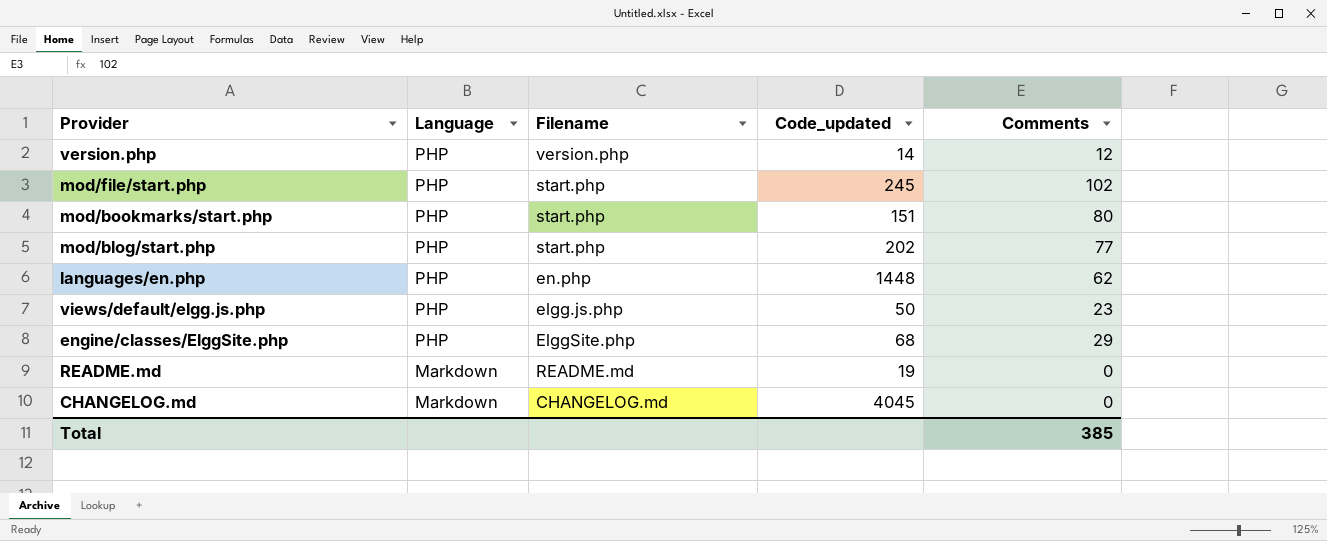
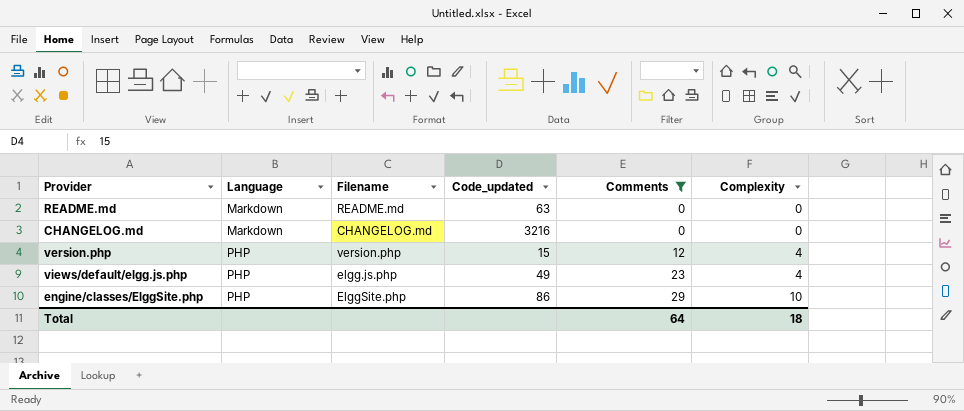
filter: none -> Comments <= 29
row order: Language descending -> Language ascending
column Complexity | position: none -> 6
README.md | Code_updated: 19 -> 63
CHANGELOG.md | Code_updated: 4045 -> 3216
version.php | Code_updated: 14 -> 15
views/default/elgg.js.php | Code_updated: 50 -> 49
engine/classes/ElggSite.php | Code_updated: 68 -> 86
Total | Comments: 385 -> 64

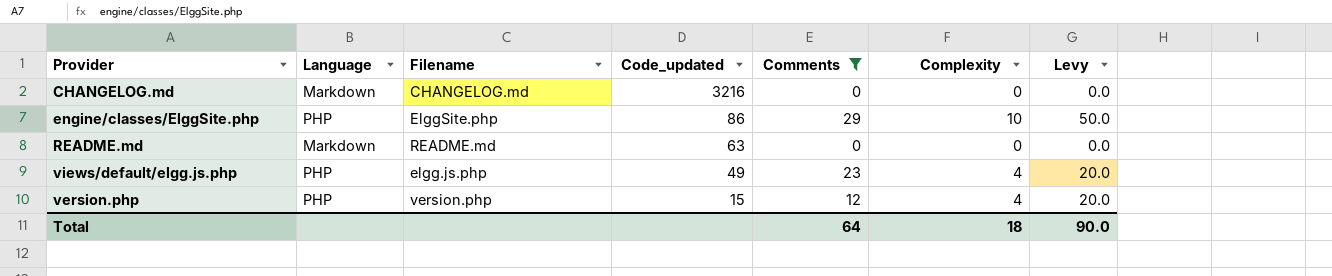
row order: Language ascending -> Code_updated descending
column Levy | formula: none -> [Complexity] * 5

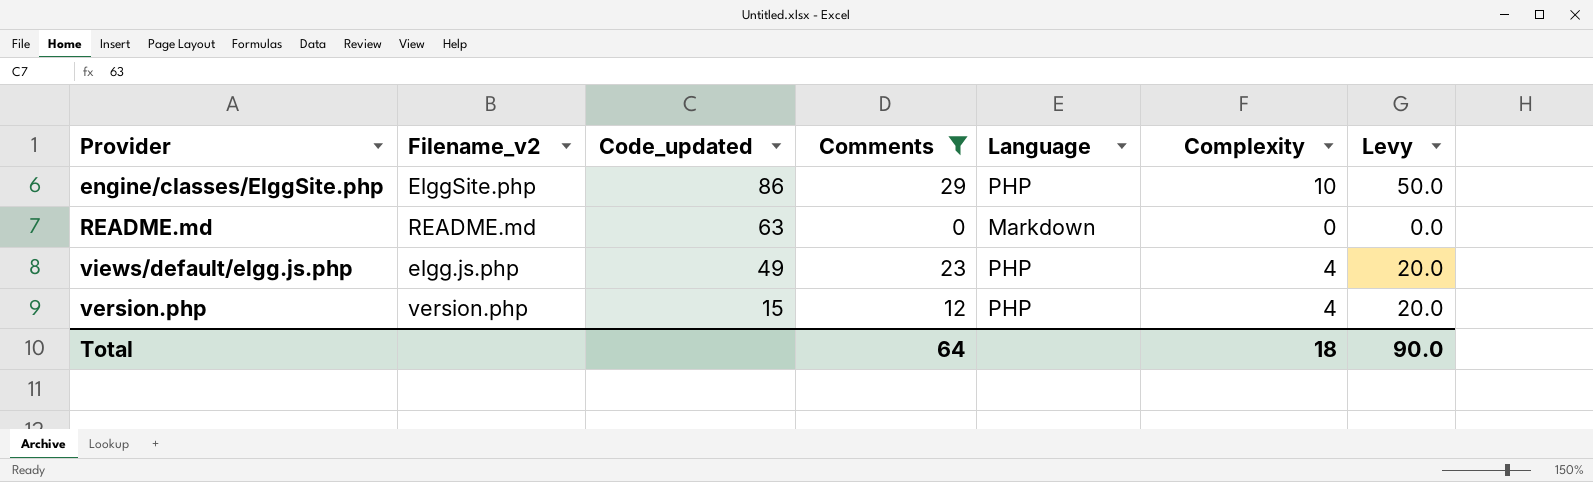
column name: Filename -> Filename_v2
column Language | position: 2 -> 5
row CHANGELOG.md: Markdown | CHANGELOG.md | 3216 | 0 | 0 | 0.0 -> none

